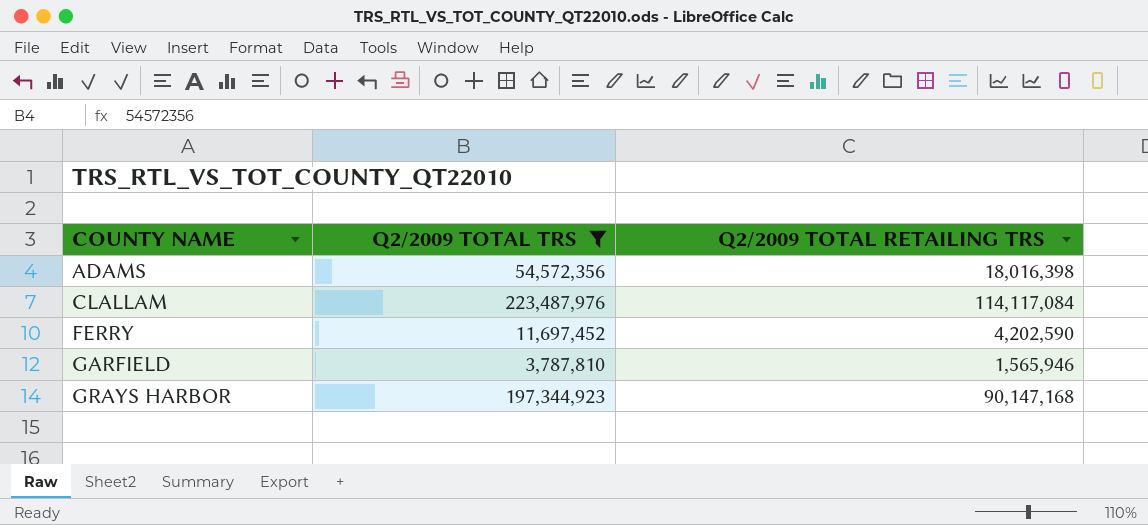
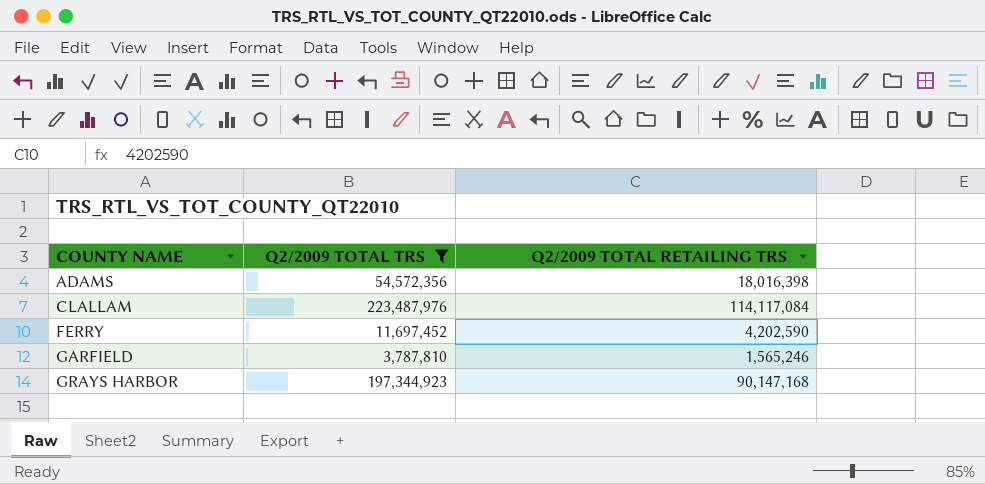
GARFIELD | Q2/2009 TOTAL RETAILING TRS: 1,565,946 -> 1,565,246

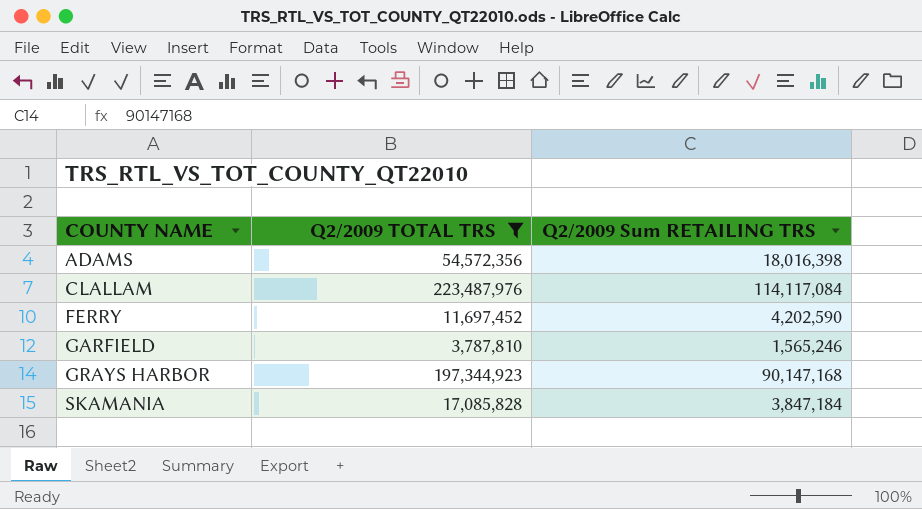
column name: Q2/2009 TOTAL RETAILING TRS -> Q2/2009 Sum RETAILING TRS
row SKAMANIA: none -> 17,085,828 | 3,847,184

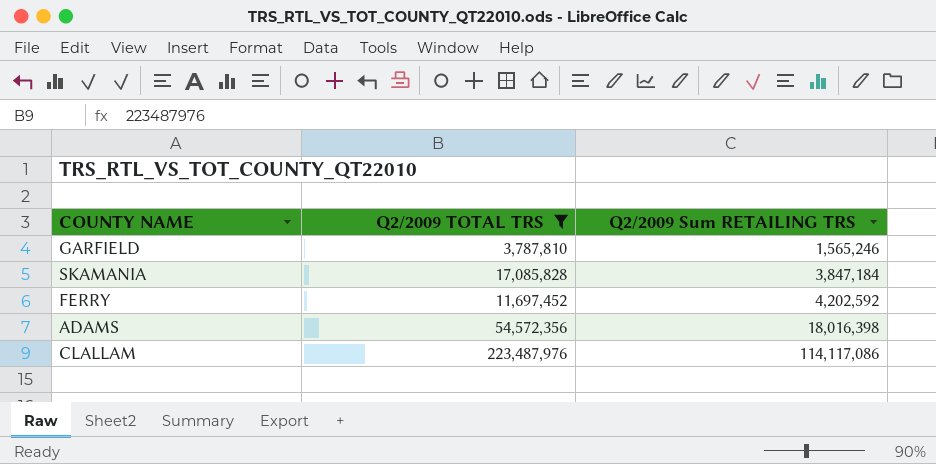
row order: COUNTY NAME ascending -> Q2/2009 Sum RETAILING TRS ascending
row GRAYS HARBOR: 197,344,923 | 90,147,168 -> none
FERRY | Q2/2009 Sum RETAILING TRS: 4,202,590 -> 4,202,592
CLALLAM | Q2/2009 Sum RETAILING TRS: 114,117,084 -> 114,117,086

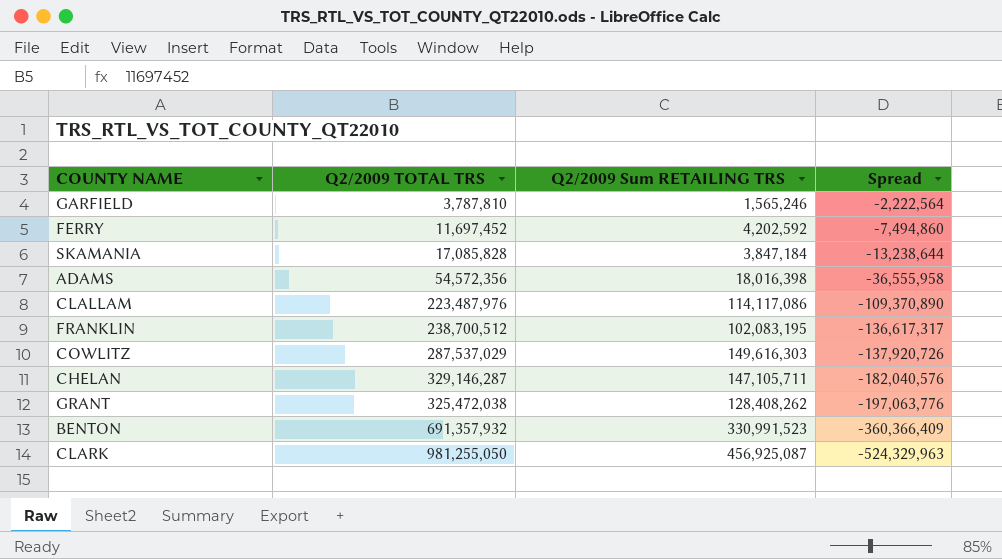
filter: Q2/2009 TOTAL TRS <= 223,487,976 -> none
row order: Q2/2009 Sum RETAILING TRS ascending -> Spread descending
column Spread | formula: none -> [Q2/2009 Sum RETAILING TRS] - [Q2/2009 TOTAL TRS]

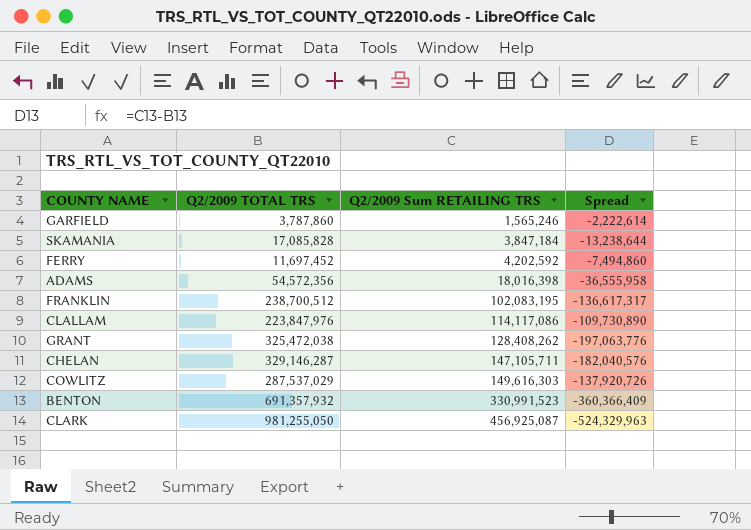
row order: Spread descending -> Q2/2009 Sum RETAILING TRS ascending
GARFIELD | Q2/2009 TOTAL TRS: 3,787,810 -> 3,787,860
GARFIELD | Spread: -2,222,564 -> -2,222,614
CLALLAM | Q2/2009 TOTAL TRS: 223,487,976 -> 223,847,976
CLALLAM | Spread: -109,370,890 -> -109,730,890

